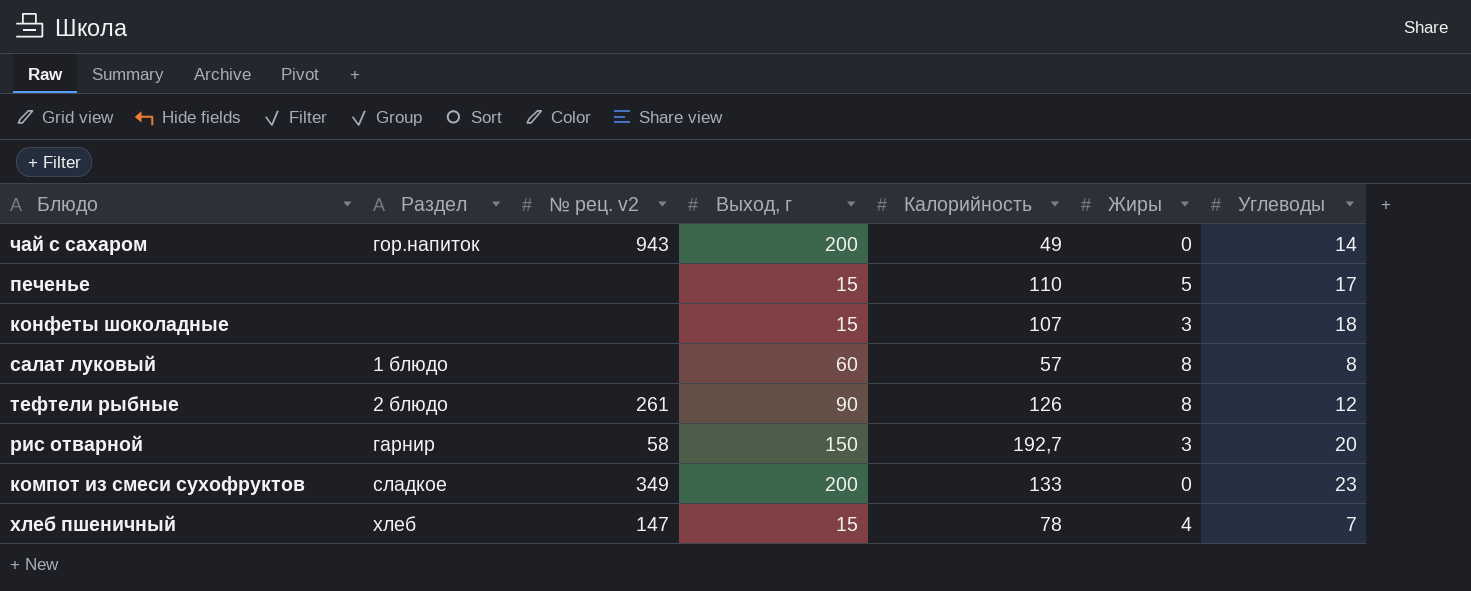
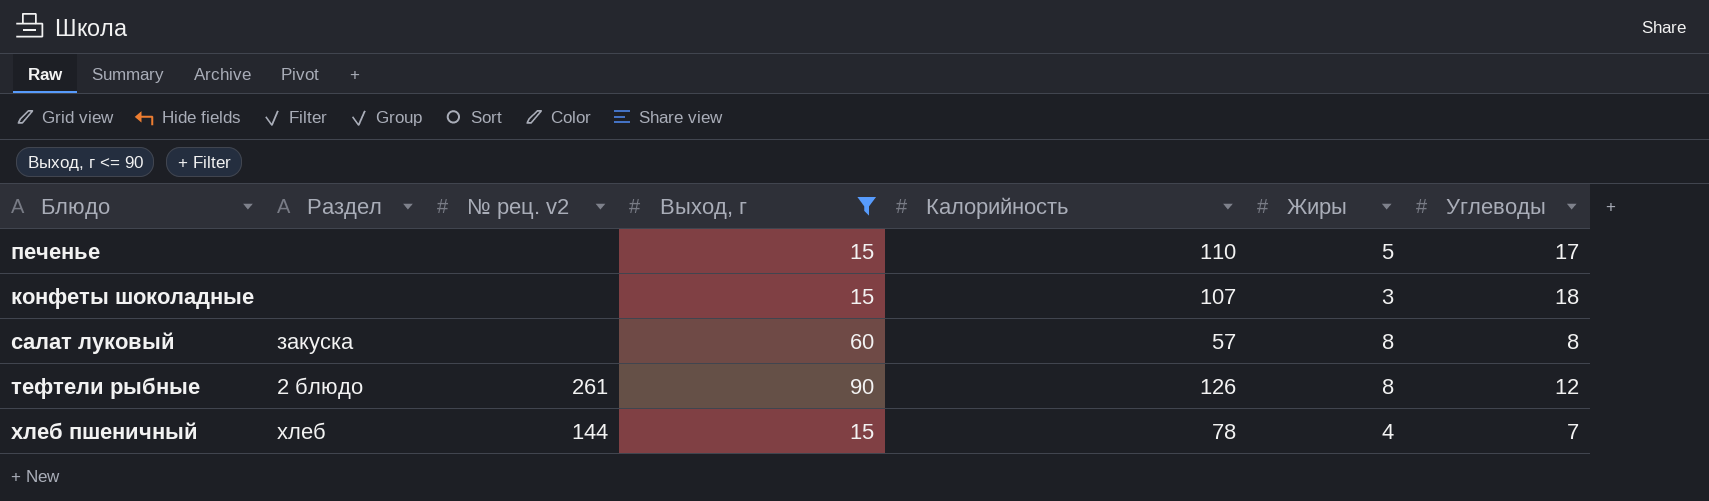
filter: none -> Выход, г <= 90
салат луковый | Раздел: 1 блюдо -> закуска
хлеб пшеничный | № рец. v2: 147 -> 144

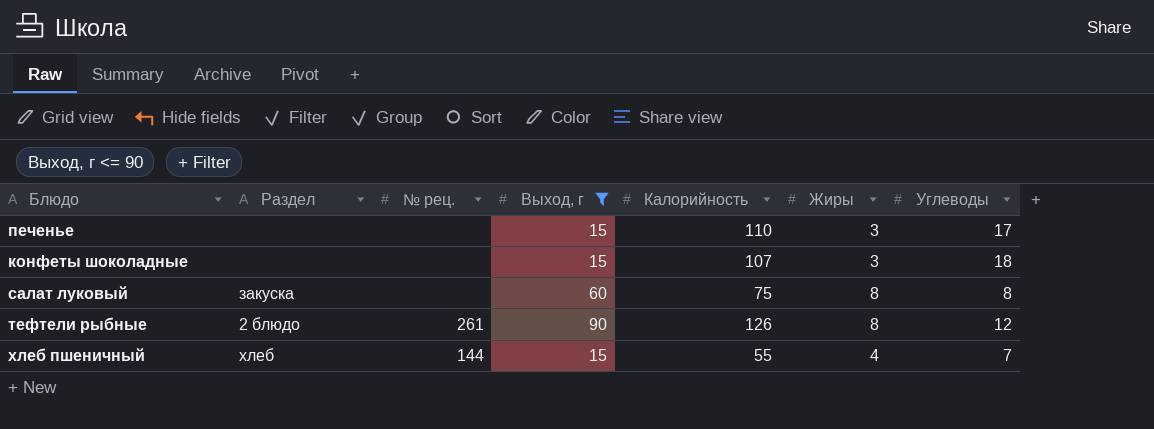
column name: № рец. v2 -> № рец.
печенье | Жиры: 5 -> 3
салат луковый | Калорийность: 57 -> 75
хлеб пшеничный | Калорийность: 78 -> 55

